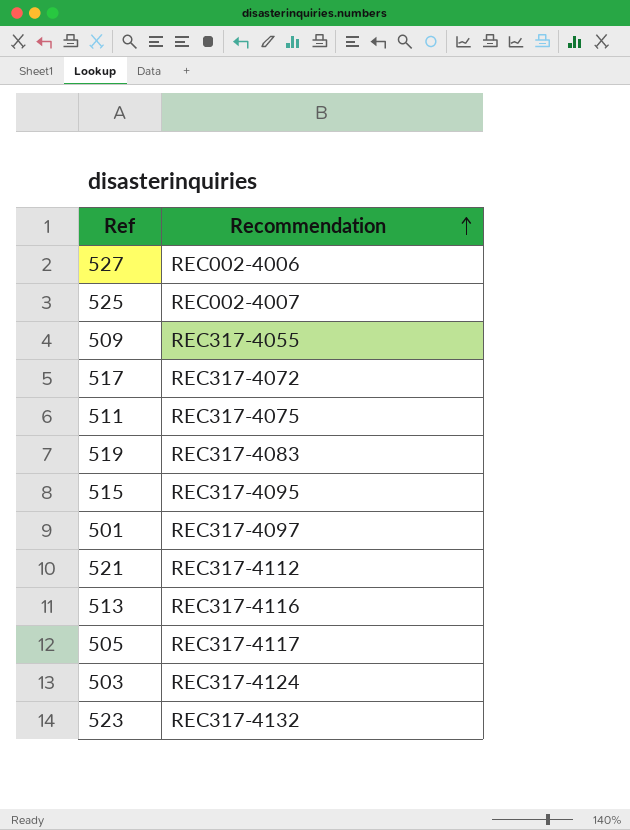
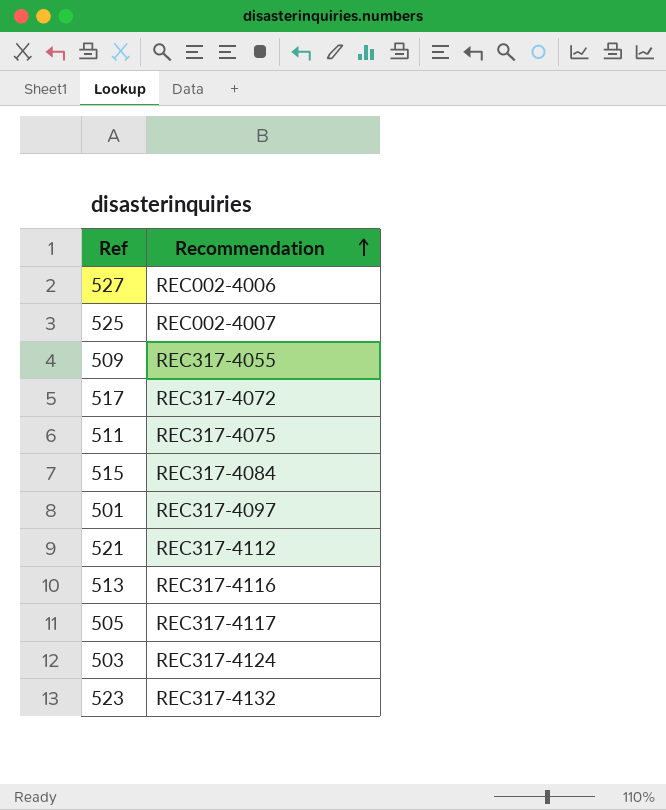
row 519: REC317-4083 -> none
515 | Recommendation: REC317-4095 -> REC317-4084

